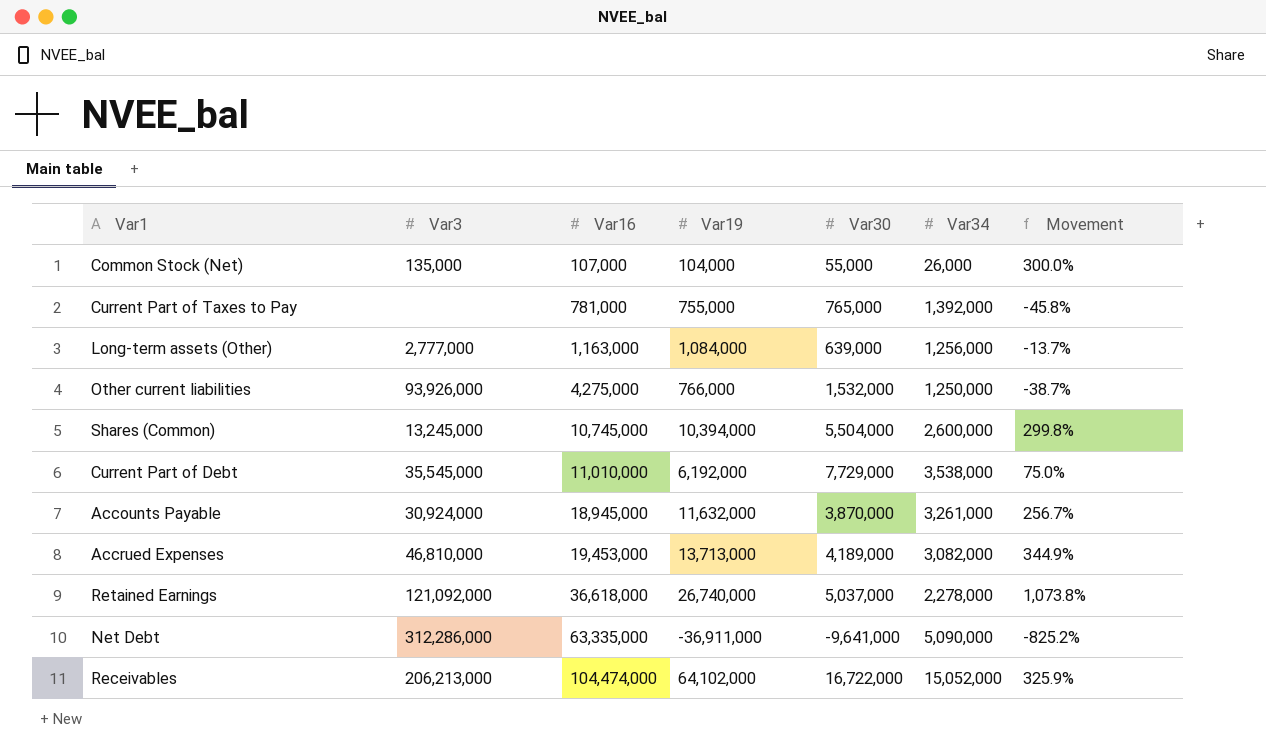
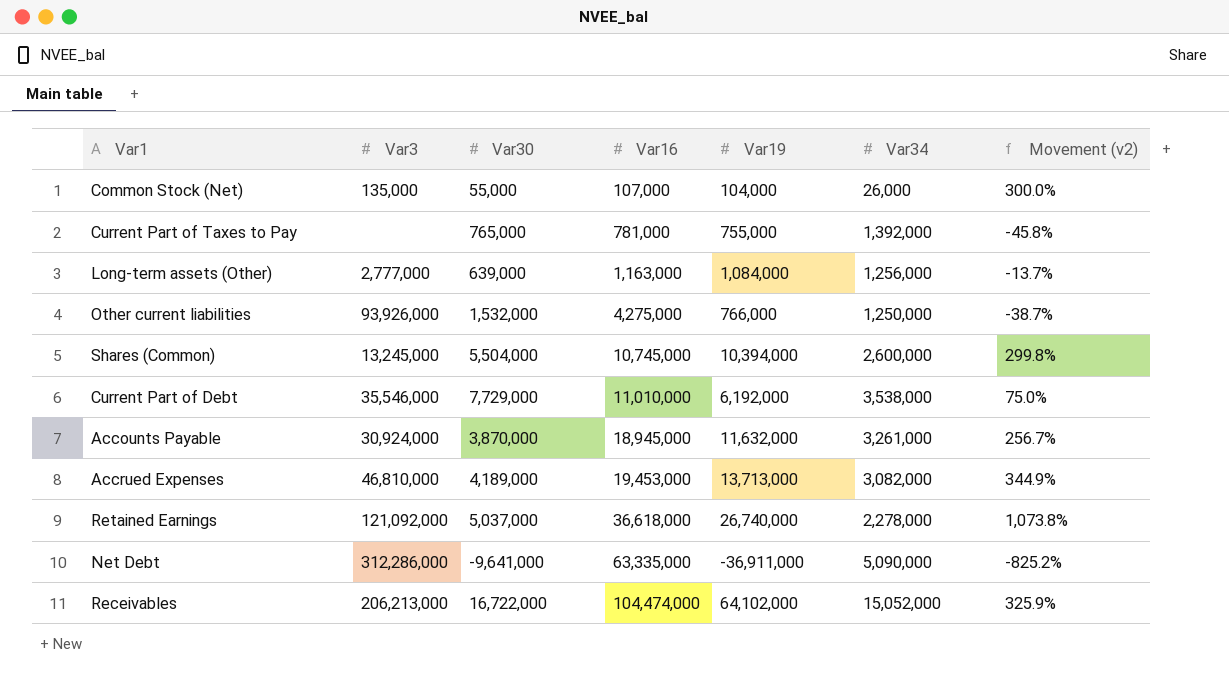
column Var30 | position: 5 -> 3
column name: Movement -> Movement (v2)
Current Part of Debt | Var3: 35,545,000 -> 35,546,000

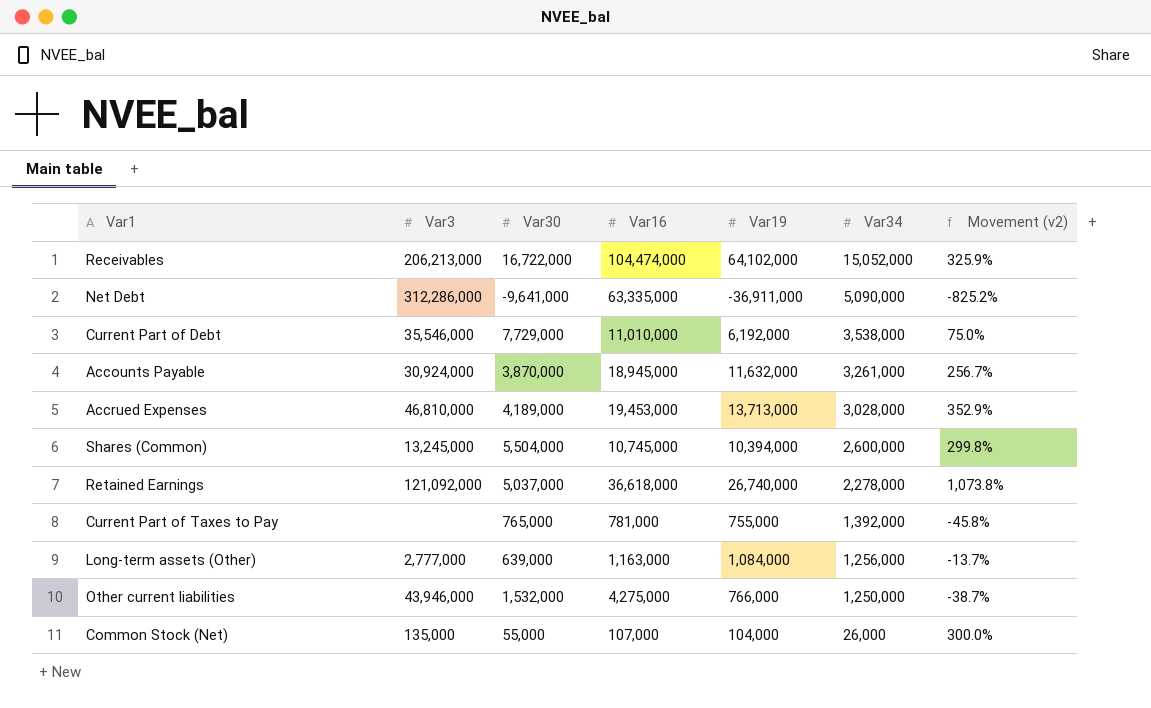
row order: Var16 ascending -> Var34 descending
Accrued Expenses | Var34: 3,082,000 -> 3,028,000
Accrued Expenses | Movement (v2): 344.9% -> 352.9%
Other current liabilities | Var3: 93,926,000 -> 43,946,000

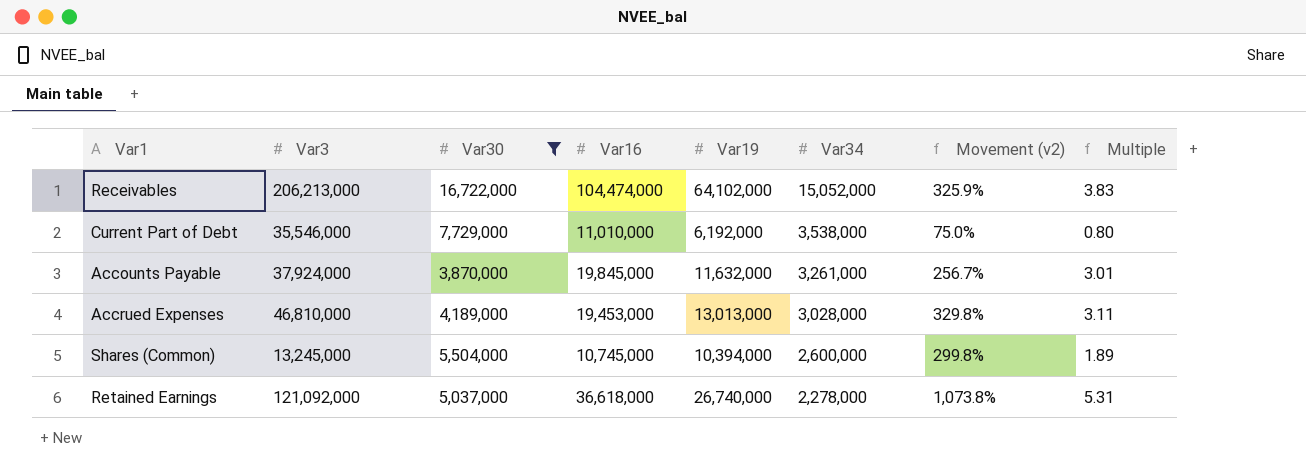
filter: none -> Var30 >= 3,870,000
column Multiple | formula: none -> [Var19] / [Var30]
Accounts Payable | Var3: 30,924,000 -> 37,924,000
Accounts Payable | Var16: 18,945,000 -> 19,845,000
Accrued Expenses | Var19: 13,713,000 -> 13,013,000
Accrued Expenses | Movement (v2): 352.9% -> 329.8%

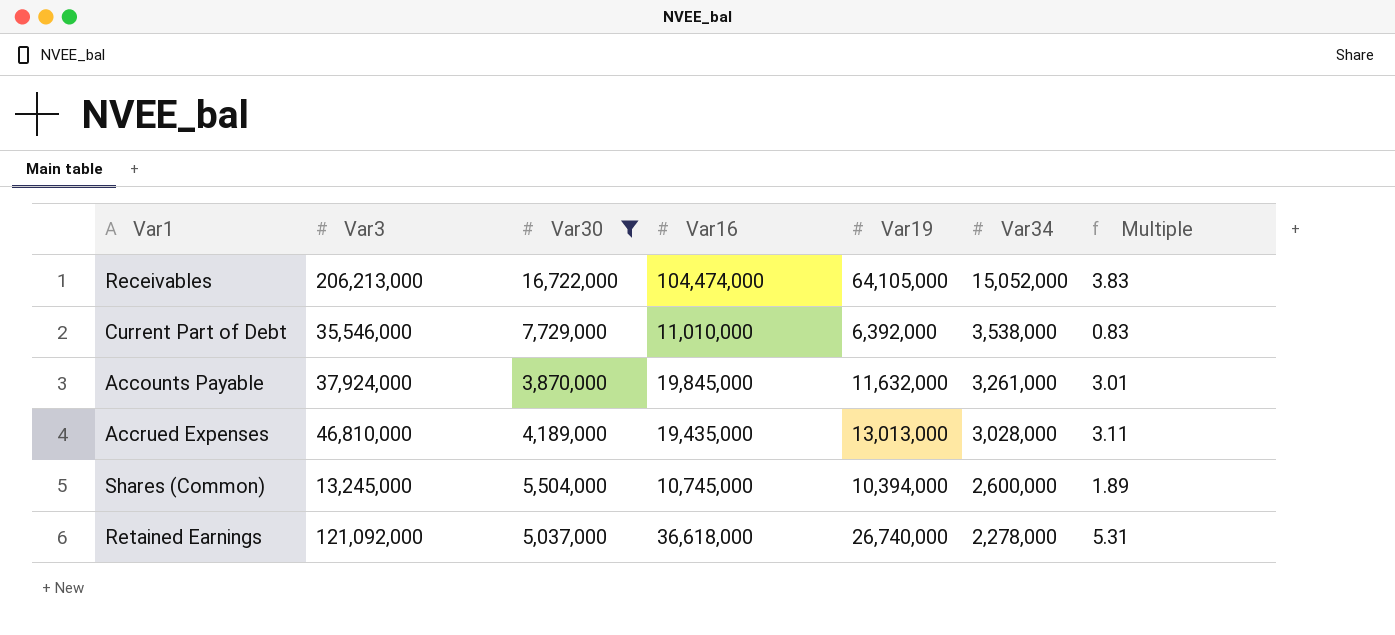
column Movement (v2) | formula: ([Var19] - [Var34]) / [Var34] -> none
Receivables | Var19: 64,102,000 -> 64,105,000
Current Part of Debt | Var19: 6,192,000 -> 6,392,000
Current Part of Debt | Multiple: 0.80 -> 0.83
Accrued Expenses | Var16: 19,453,000 -> 19,435,000

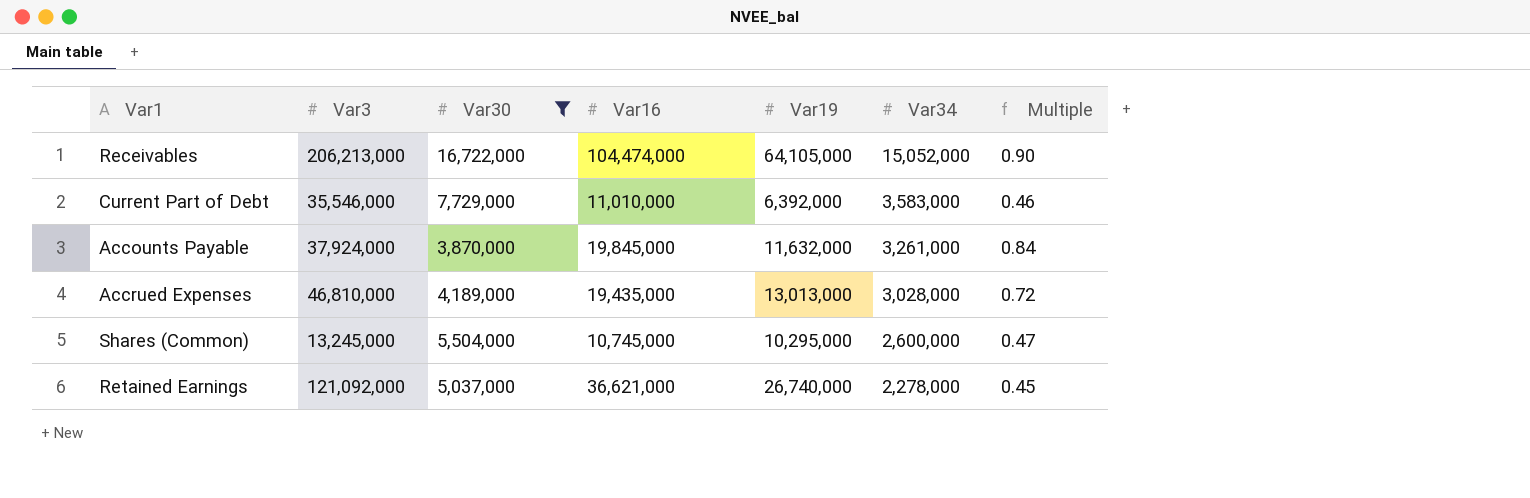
column Multiple | formula: [Var19] / [Var30] -> [Var34] / [Var30]
Current Part of Debt | Var34: 3,538,000 -> 3,583,000
Shares (Common) | Var19: 10,394,000 -> 10,295,000
Retained Earnings | Var16: 36,618,000 -> 36,621,000

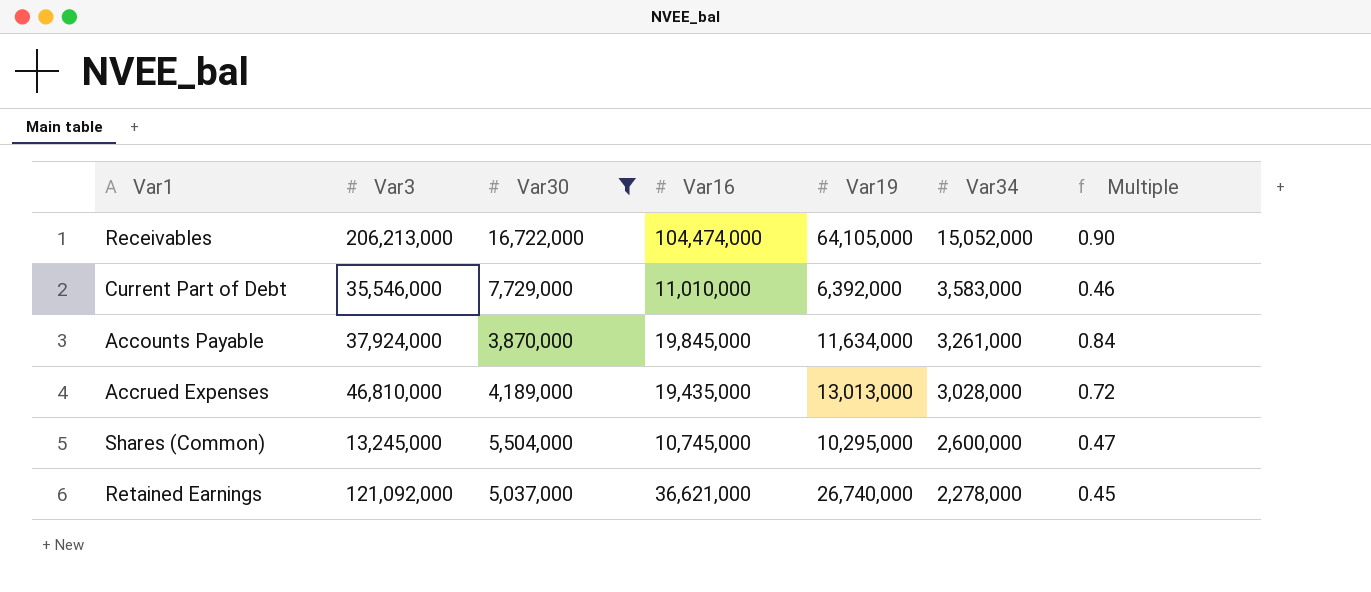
Accounts Payable | Var19: 11,632,000 -> 11,634,000

